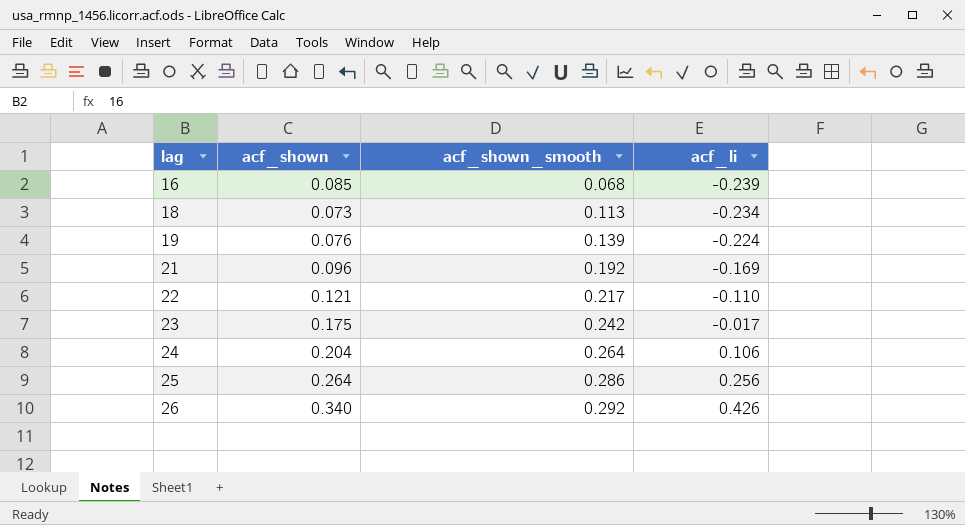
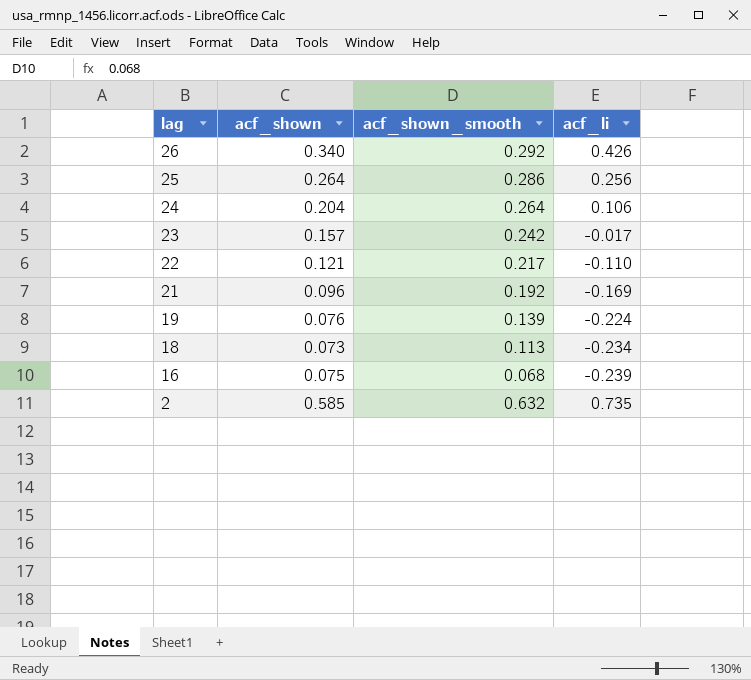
row order: lag ascending -> lag descending
23 | acf_shown: 0.175 -> 0.157
16 | acf_shown: 0.085 -> 0.075
row 2: none -> 0.585 | 0.632 | 0.735

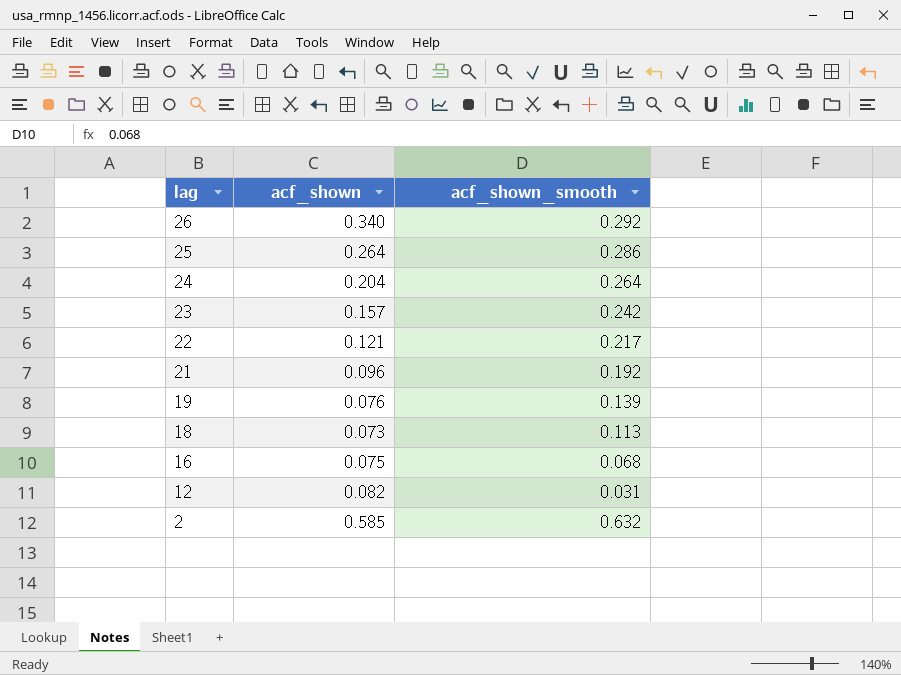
column acf_li | position: 4 -> none
row 12: none -> 0.082 | 0.031

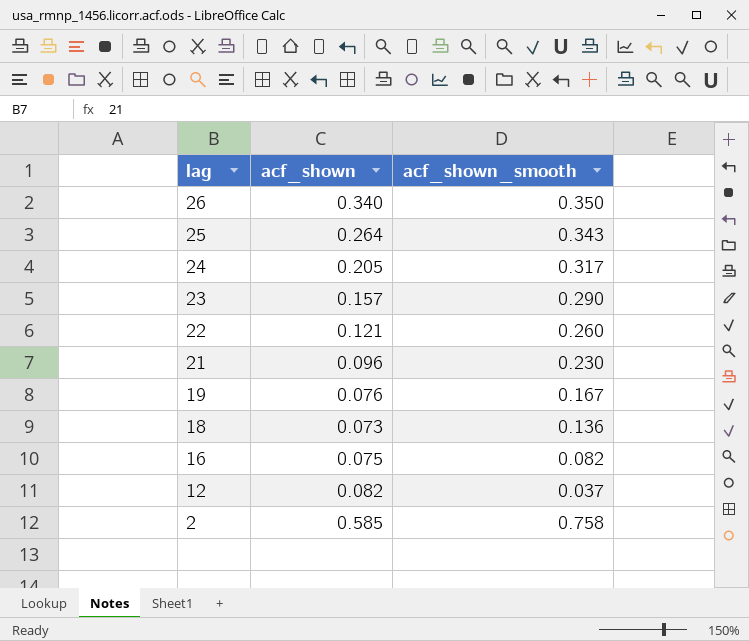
26 | acf_shown_smooth: 0.292 -> 0.350
25 | acf_shown_smooth: 0.286 -> 0.343
24 | acf_shown: 0.204 -> 0.205
24 | acf_shown_smooth: 0.264 -> 0.317
23 | acf_shown_smooth: 0.242 -> 0.290
22 | acf_shown_smooth: 0.217 -> 0.260
21 | acf_shown_smooth: 0.192 -> 0.230
19 | acf_shown_smooth: 0.139 -> 0.167
18 | acf_shown_smooth: 0.113 -> 0.136
16 | acf_shown_smooth: 0.068 -> 0.082
12 | acf_shown_smooth: 0.031 -> 0.037
2 | acf_shown_smooth: 0.632 -> 0.758

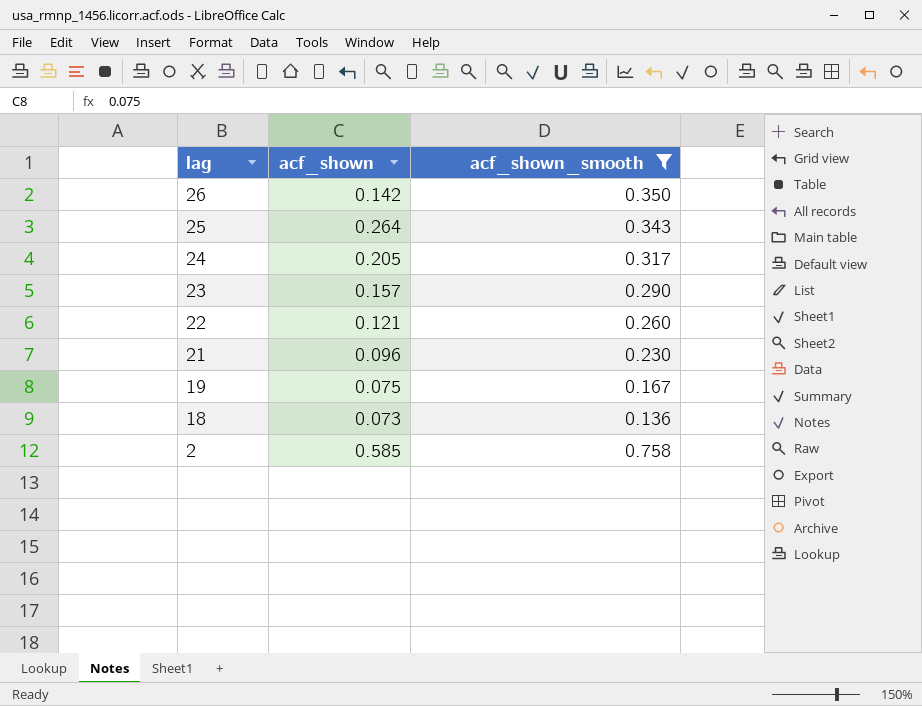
filter: none -> acf_shown_smooth >= 0.136
26 | acf_shown: 0.340 -> 0.142
19 | acf_shown: 0.076 -> 0.075

